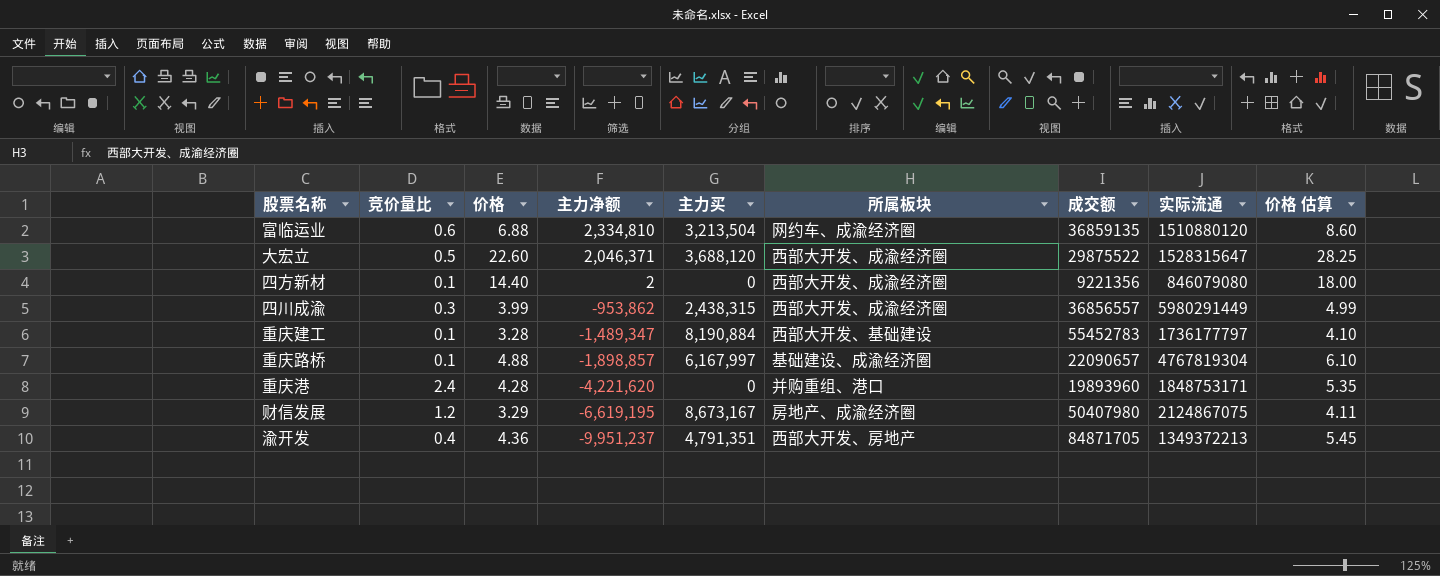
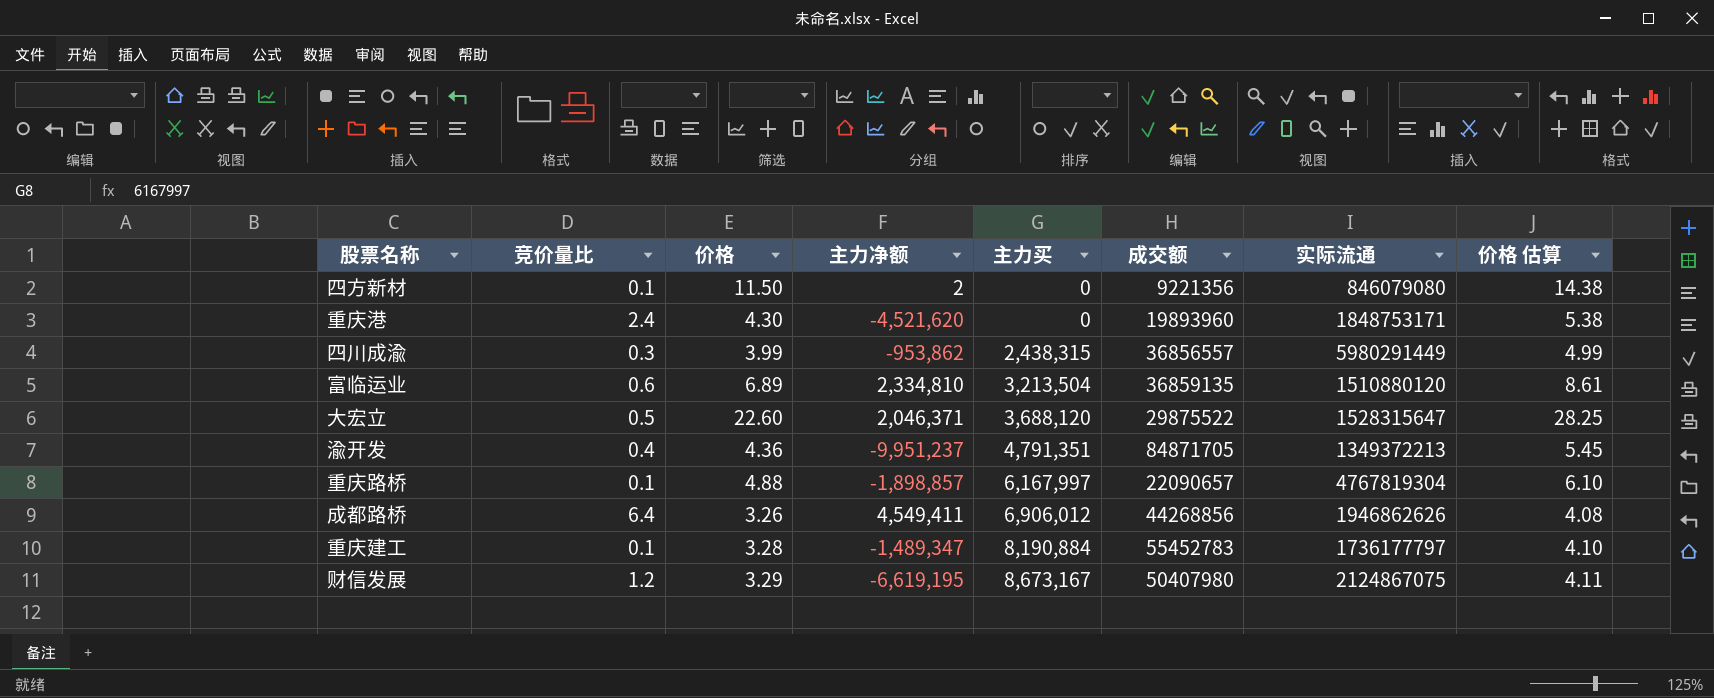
row order: 主力净额 descending -> 主力买 ascending
column 所属板块 | position: 6 -> none
四方新材 | 价格: 14.40 -> 11.50
四方新材 | 价格 估算: 18.00 -> 14.38
重庆港 | 价格: 4.28 -> 4.30
重庆港 | 主力净额: -4,221,620 -> -4,521,620
重庆港 | 价格 估算: 5.35 -> 5.38
富临运业 | 价格: 6.88 -> 6.89
富临运业 | 价格 估算: 8.60 -> 8.61
row 成都路桥: none -> 6.4 | 3.26 | 4,549,411 | 6,906,012 | 44268856 | 1946862626 | 4.08

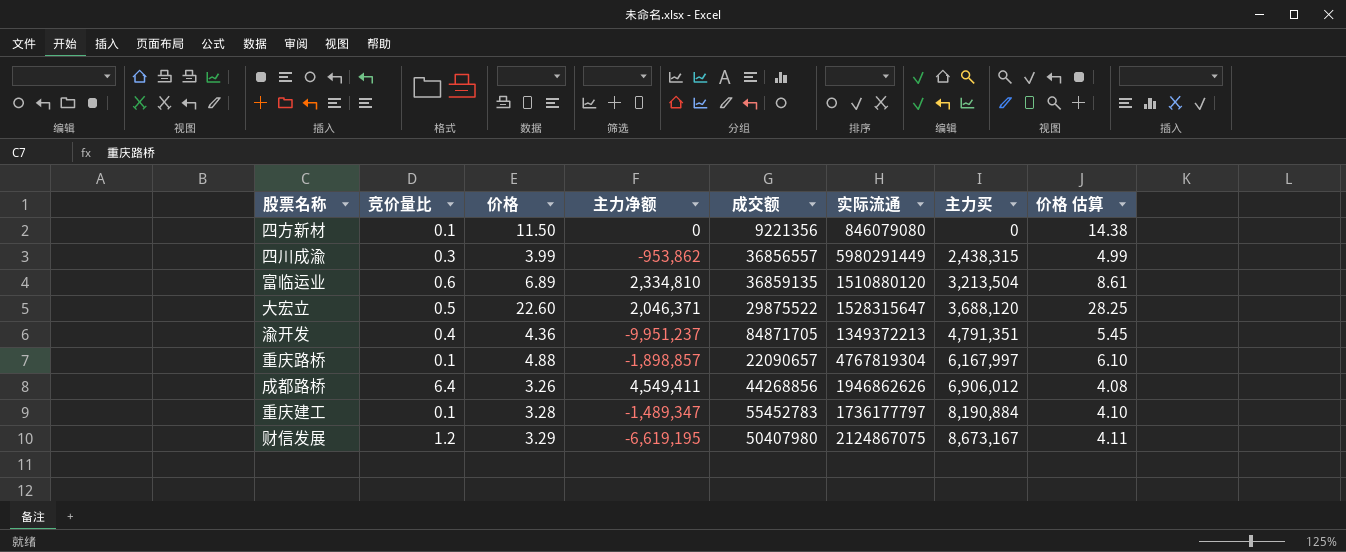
column 主力买 | position: 5 -> 7
row 重庆港: 2.4 | 4.30 | -4,521,620 | 0 | 19893960 | 1848753171 | 5.38 -> none
四方新材 | 主力净额: 2 -> 0

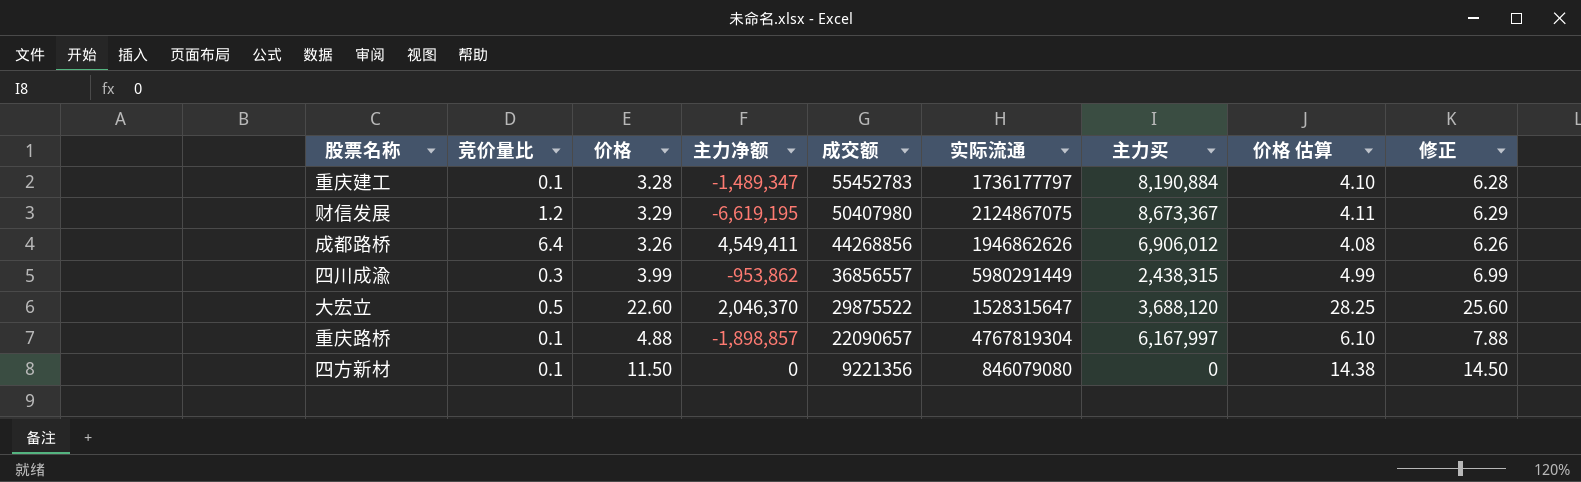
row order: 主力买 ascending -> 成交额 descending
column 修正 | formula: none -> [价格] + 3
row 富临运业: 0.6 | 6.89 | 2,334,810 | 36859135 | 1510880120 | 3,213,504 | 8.61 -> none
row 渝开发: 0.4 | 4.36 | -9,951,237 | 84871705 | 1349372213 | 4,791,351 | 5.45 -> none
财信发展 | 主力买: 8,673,167 -> 8,673,367
大宏立 | 主力净额: 2,046,371 -> 2,046,370

